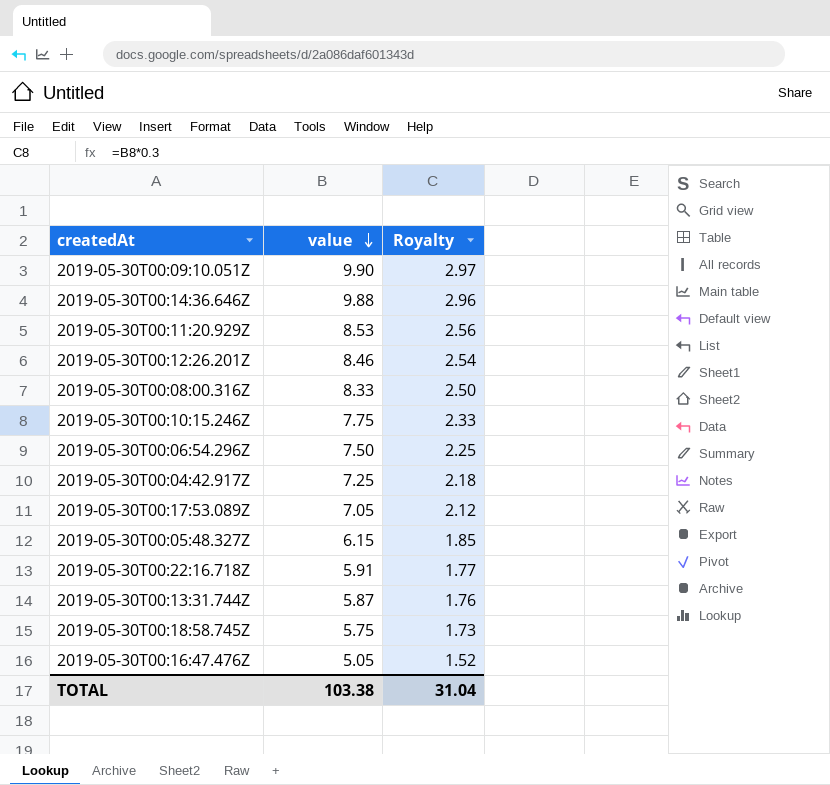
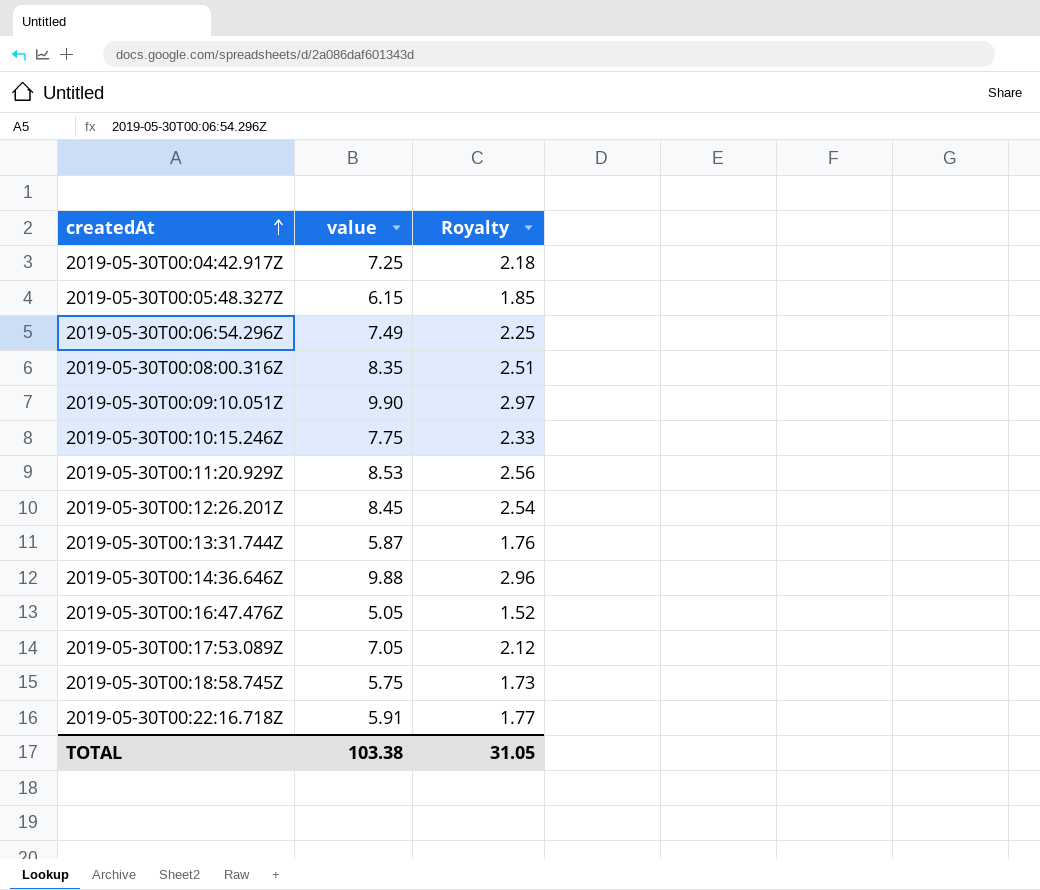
row order: value descending -> createdAt ascending
2019-05-30T00:06:54.296Z | value: 7.50 -> 7.49
2019-05-30T00:08:00.316Z | value: 8.33 -> 8.35
2019-05-30T00:08:00.316Z | Royalty: 2.50 -> 2.51
2019-05-30T00:12:26.201Z | value: 8.46 -> 8.45
TOTAL | Royalty: 31.04 -> 31.05

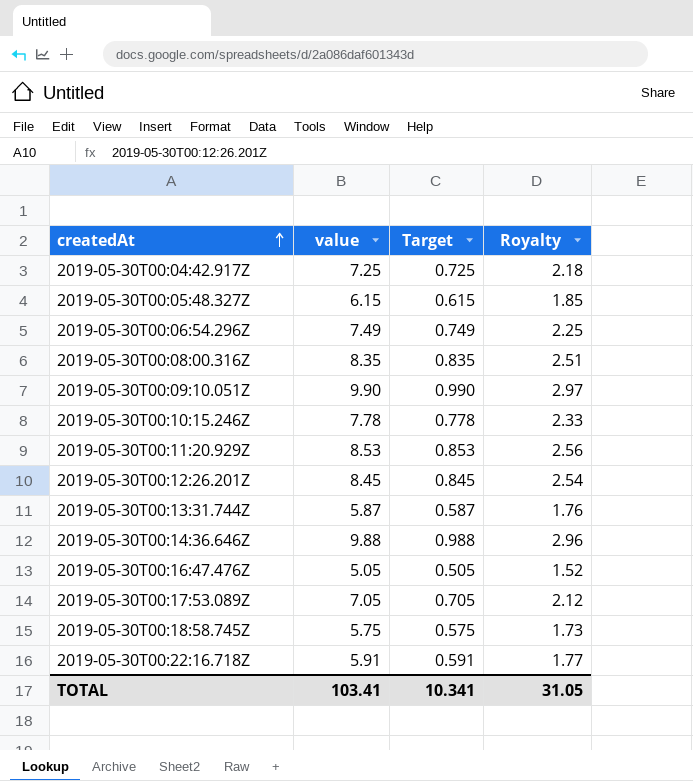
column Target | formula: none -> [value] * 0.1
2019-05-30T00:10:15.246Z | value: 7.75 -> 7.78
TOTAL | value: 103.38 -> 103.41

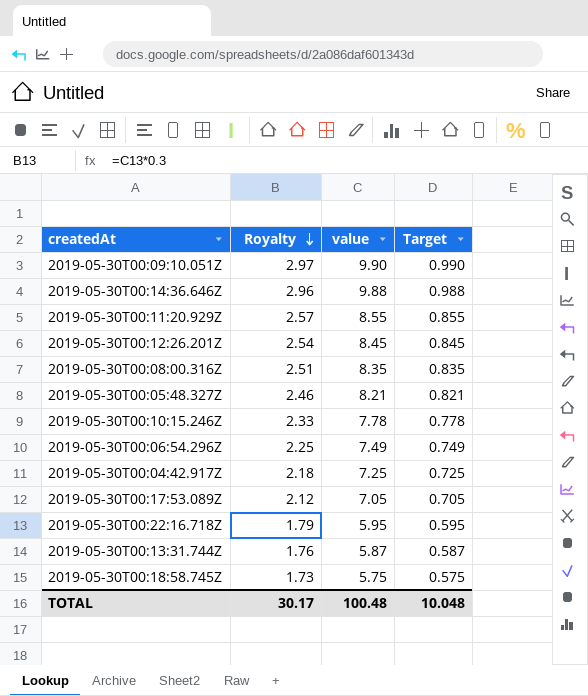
row order: createdAt ascending -> Royalty descending
column Royalty | position: 4 -> 2
row 2019-05-30T00:16:47.476Z: 5.05 | 0.505 | 1.52 -> none
2019-05-30T00:11:20.929Z | Royalty: 2.56 -> 2.57
2019-05-30T00:11:20.929Z | value: 8.53 -> 8.55
2019-05-30T00:11:20.929Z | Target: 0.853 -> 0.855
2019-05-30T00:05:48.327Z | Royalty: 1.85 -> 2.46
2019-05-30T00:05:48.327Z | value: 6.15 -> 8.21
2019-05-30T00:05:48.327Z | Target: 0.615 -> 0.821
2019-05-30T00:22:16.718Z | Royalty: 1.77 -> 1.79
2019-05-30T00:22:16.718Z | value: 5.91 -> 5.95
2019-05-30T00:22:16.718Z | Target: 0.591 -> 0.595
TOTAL | Royalty: 31.05 -> 30.17
TOTAL | value: 103.41 -> 100.48
TOTAL | Target: 10.341 -> 10.048

